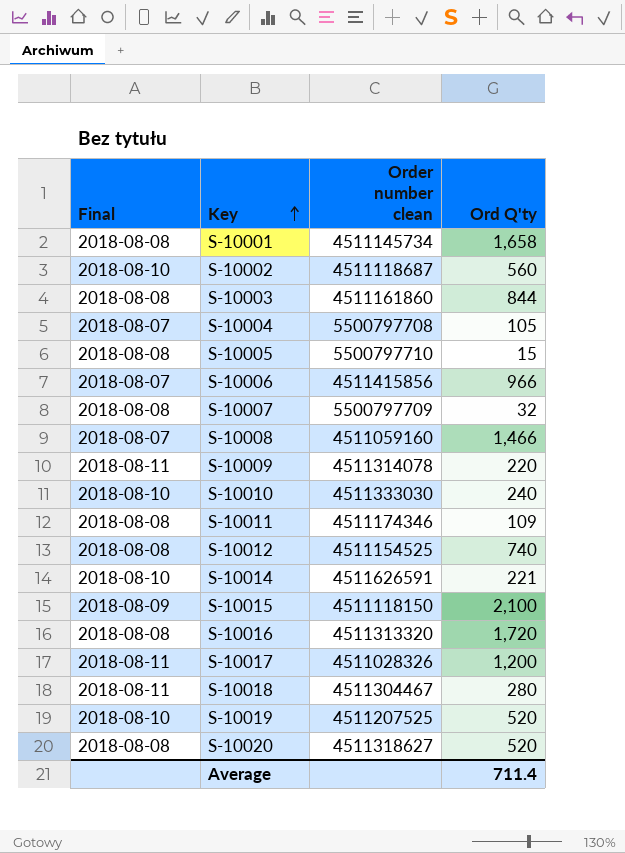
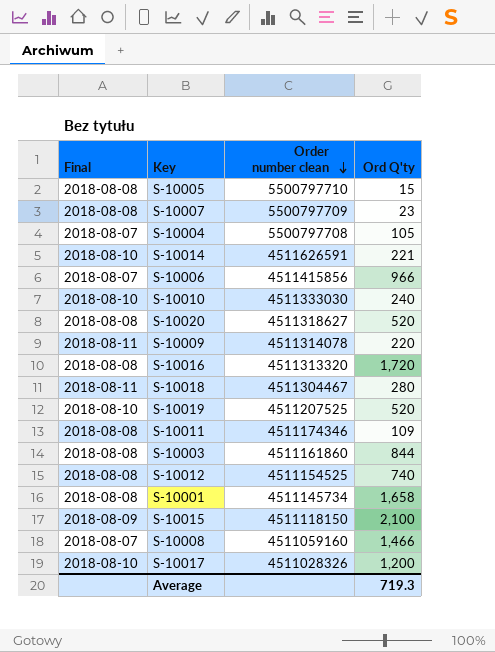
row order: Key ascending -> Order number clean descending
row S-10002: 2018-08-10 | 4511118687 | 560 -> none
S-10007 | Ord Q'ty: 32 -> 23
S-10017 | Final: 2018-08-11 -> 2018-08-10
Average | Ord Q'ty: 711.4 -> 719.3

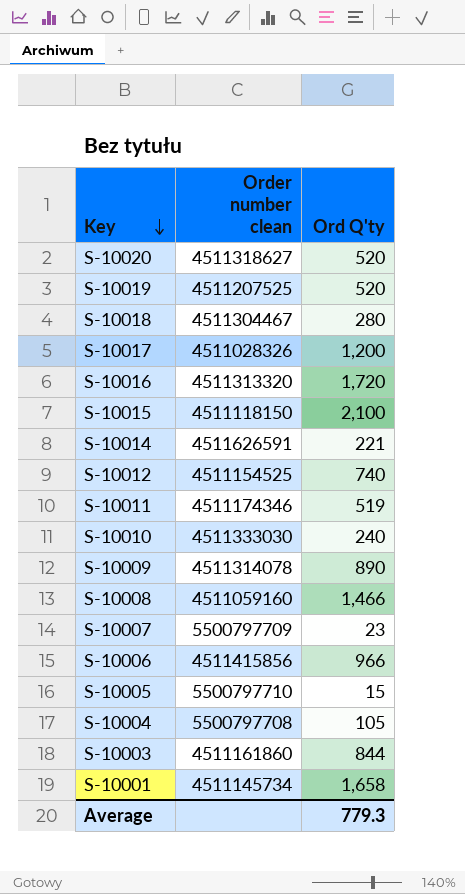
row order: Order number clean descending -> Key descending
column Final | position: 1 -> none
S-10011 | Ord Q'ty: 109 -> 519
S-10009 | Ord Q'ty: 220 -> 890
Average | Ord Q'ty: 719.3 -> 779.3

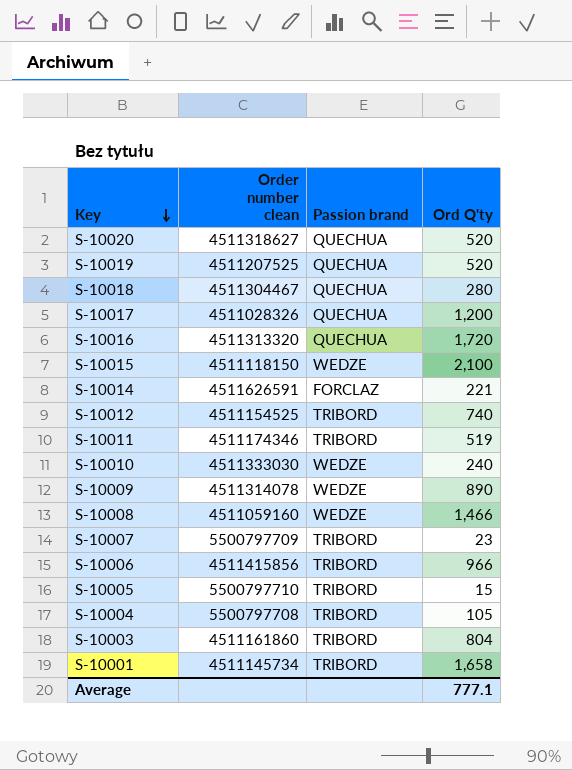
column Passion brand | position: none -> 3
S-10003 | Ord Q'ty: 844 -> 804
Average | Ord Q'ty: 779.3 -> 777.1

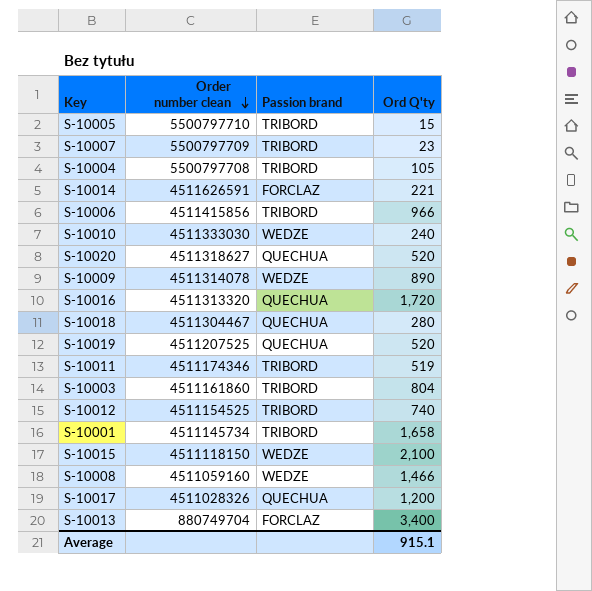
row order: Key descending -> Order number clean descending
row S-10013: none -> 880749704 | FORCLAZ | 3,400
Average | Ord Q'ty: 777.1 -> 915.1

